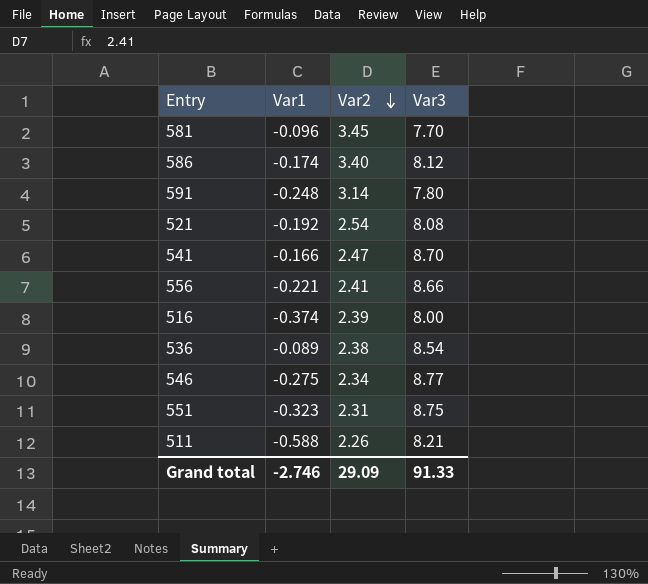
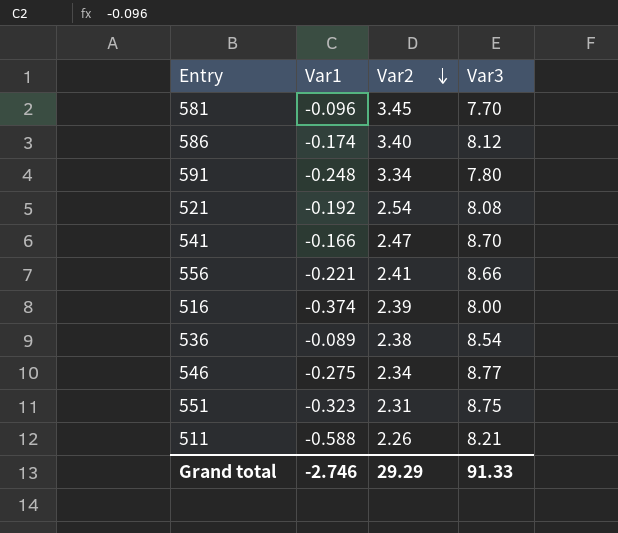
591 | Var2: 3.14 -> 3.34
Grand total | Var2: 29.09 -> 29.29

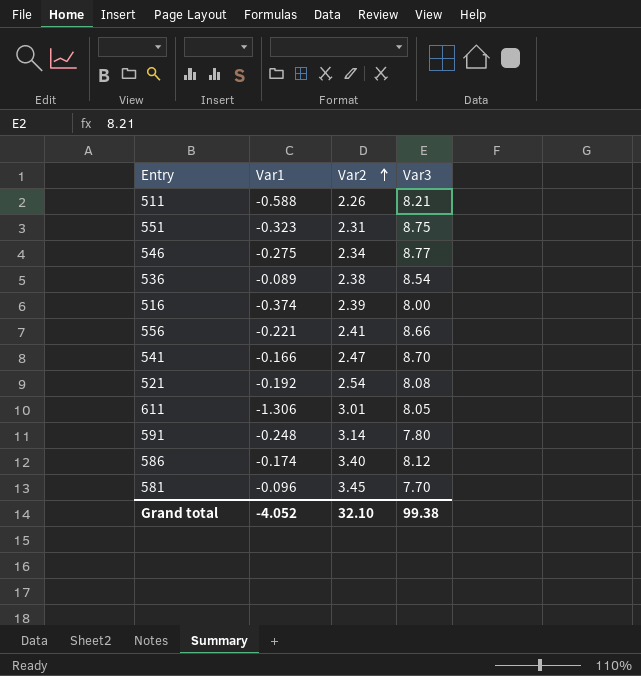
row order: Var2 descending -> Var2 ascending
row 611: none -> -1.306 | 3.01 | 8.05
591 | Var2: 3.34 -> 3.14
Grand total | Var1: -2.746 -> -4.052
Grand total | Var2: 29.29 -> 32.10
Grand total | Var3: 91.33 -> 99.38

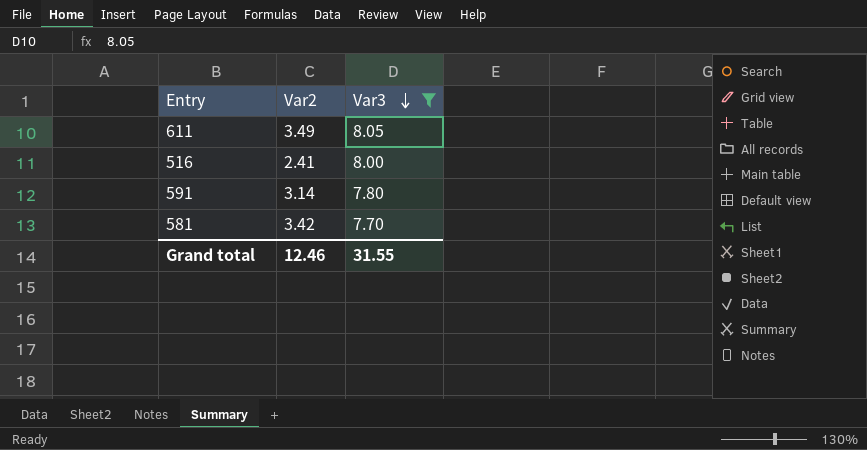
filter: none -> Var3 <= 8.05
row order: Var2 ascending -> Var3 descending
column Var1 | position: 2 -> none
611 | Var2: 3.01 -> 3.49
516 | Var2: 2.39 -> 2.41
581 | Var2: 3.45 -> 3.42
Grand total | Var2: 32.10 -> 12.46
Grand total | Var3: 99.38 -> 31.55

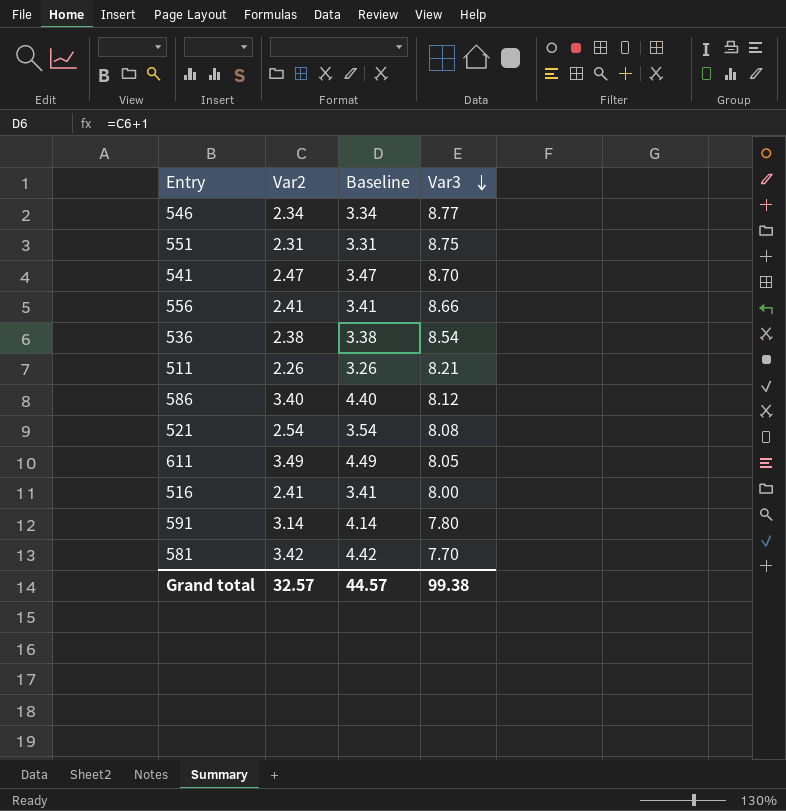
filter: Var3 <= 8.05 -> none
column Baseline | formula: none -> [Var2] + 1
Grand total | Var2: 12.46 -> 32.57
Grand total | Var3: 31.55 -> 99.38

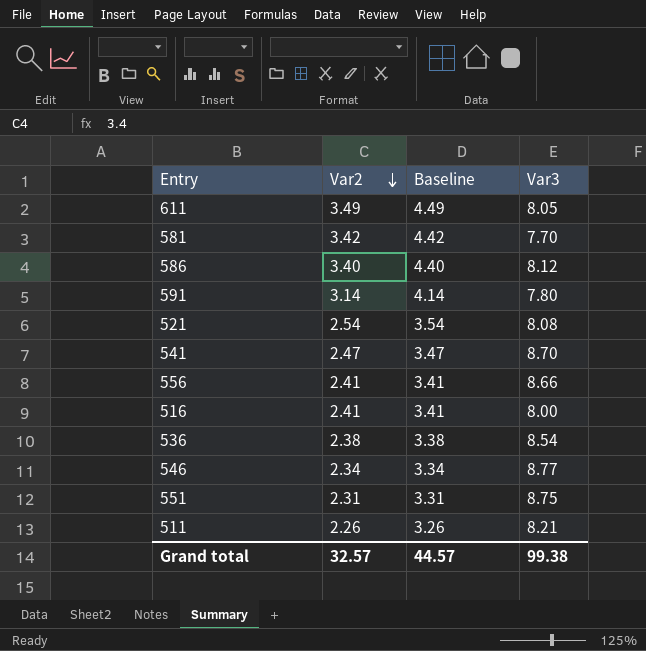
row order: Var3 descending -> Var2 descending

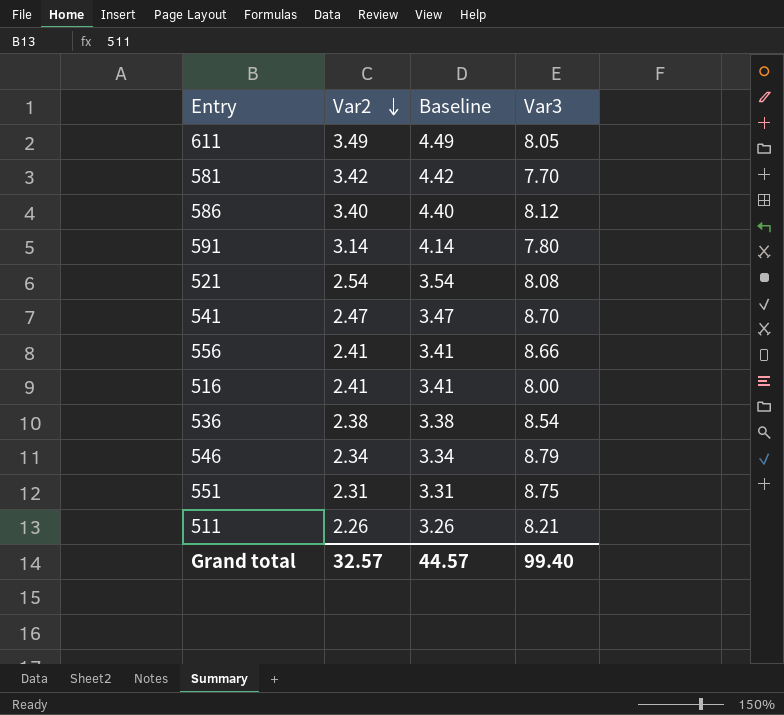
546 | Var3: 8.77 -> 8.79
Grand total | Var3: 99.38 -> 99.40

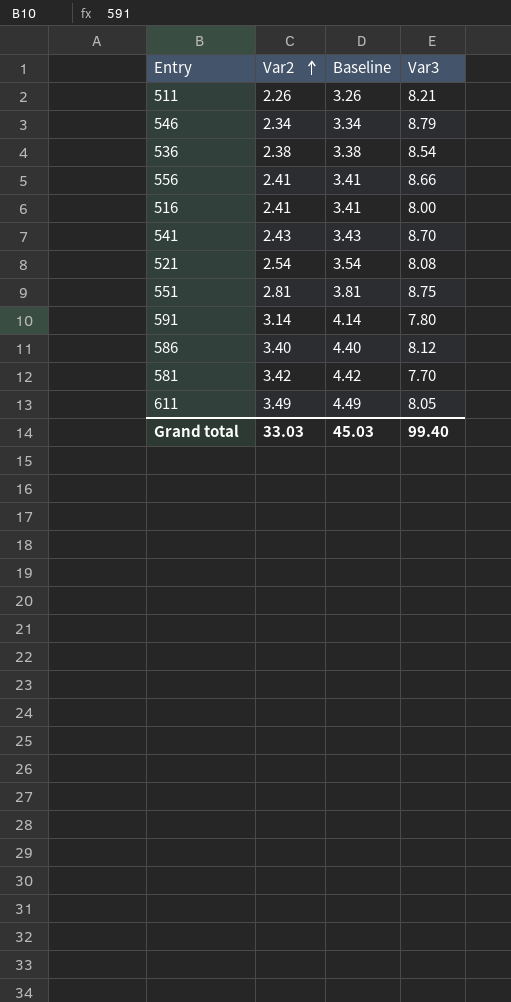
row order: Var2 descending -> Var2 ascending
541 | Var2: 2.47 -> 2.43
541 | Baseline: 3.47 -> 3.43
551 | Var2: 2.31 -> 2.81
551 | Baseline: 3.31 -> 3.81
Grand total | Var2: 32.57 -> 33.03
Grand total | Baseline: 44.57 -> 45.03

